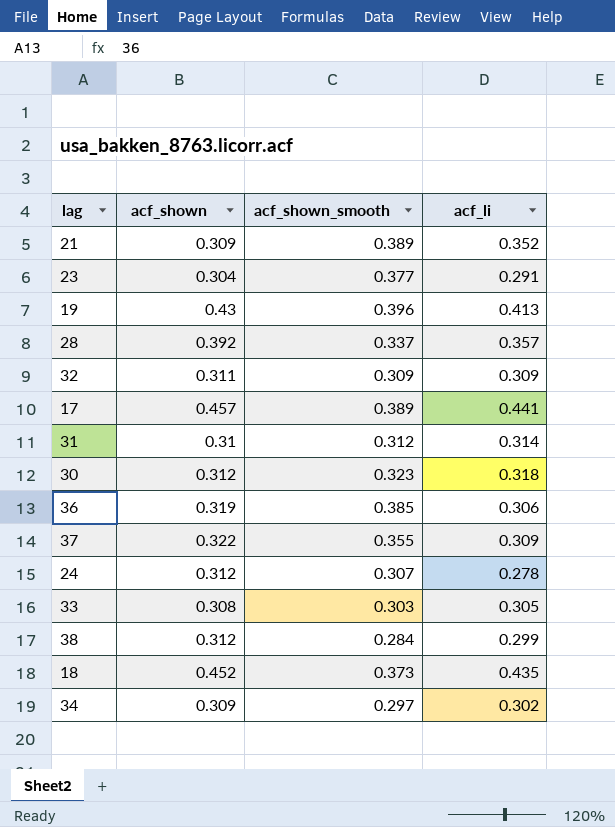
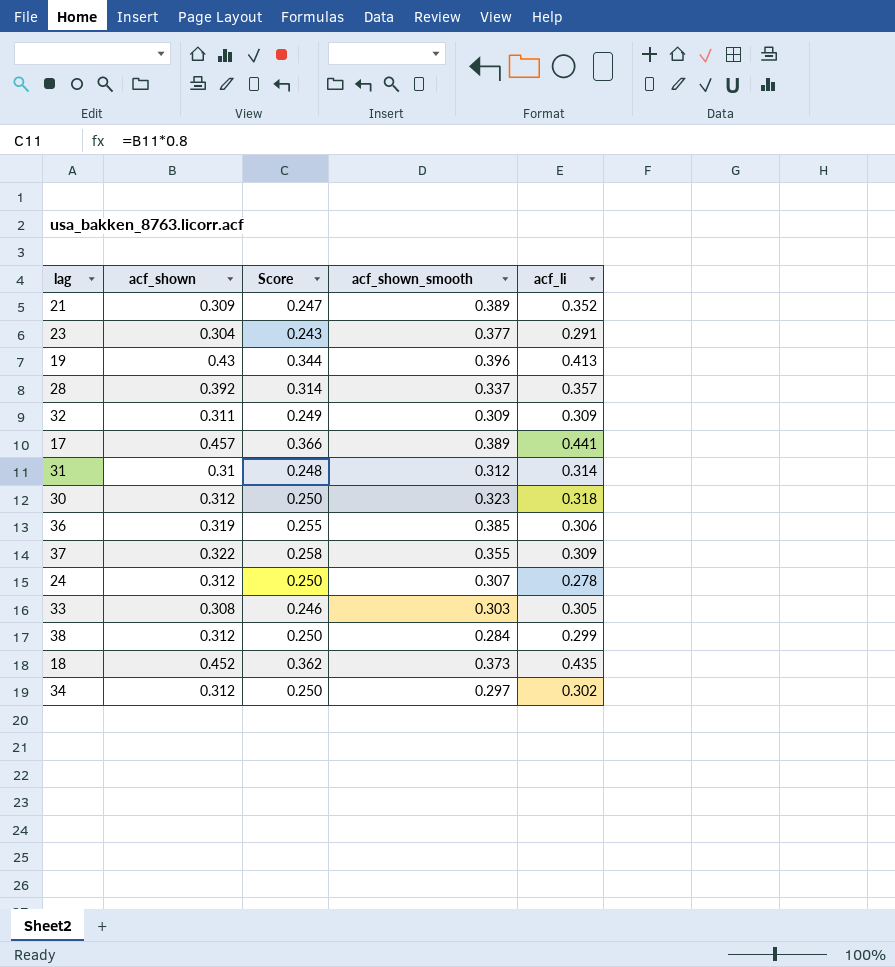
column Score | formula: none -> [acf_shown] * 0.8
34 | acf_shown: 0.309 -> 0.312

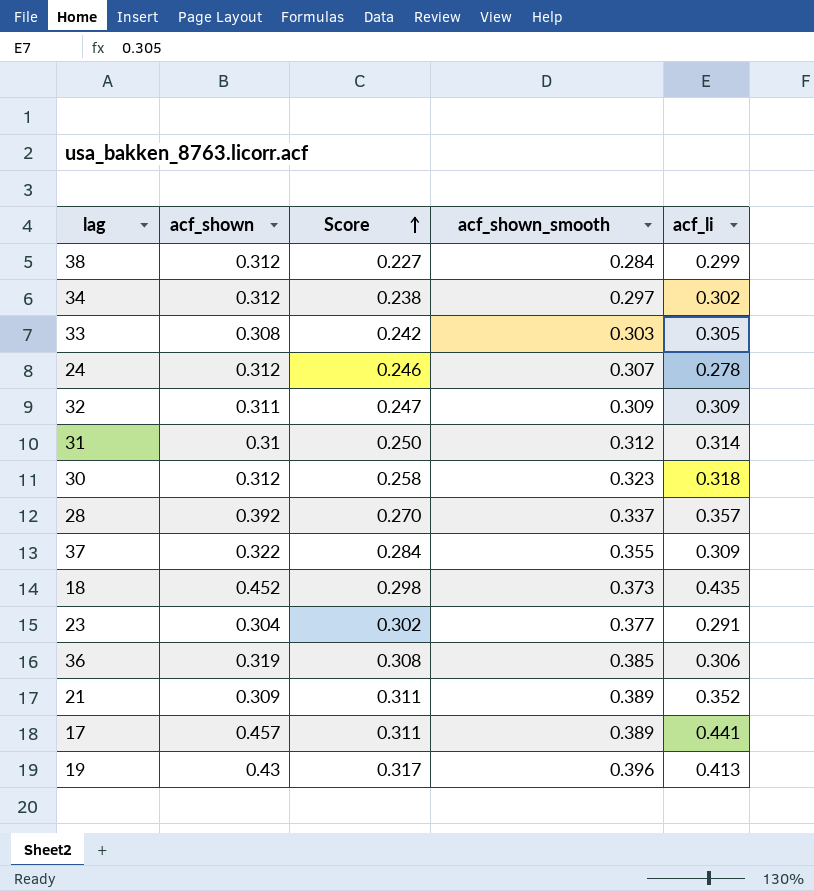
row order: none -> Score ascending
column Score | formula: [acf_shown] * 0.8 -> [acf_shown_smooth] * 0.8

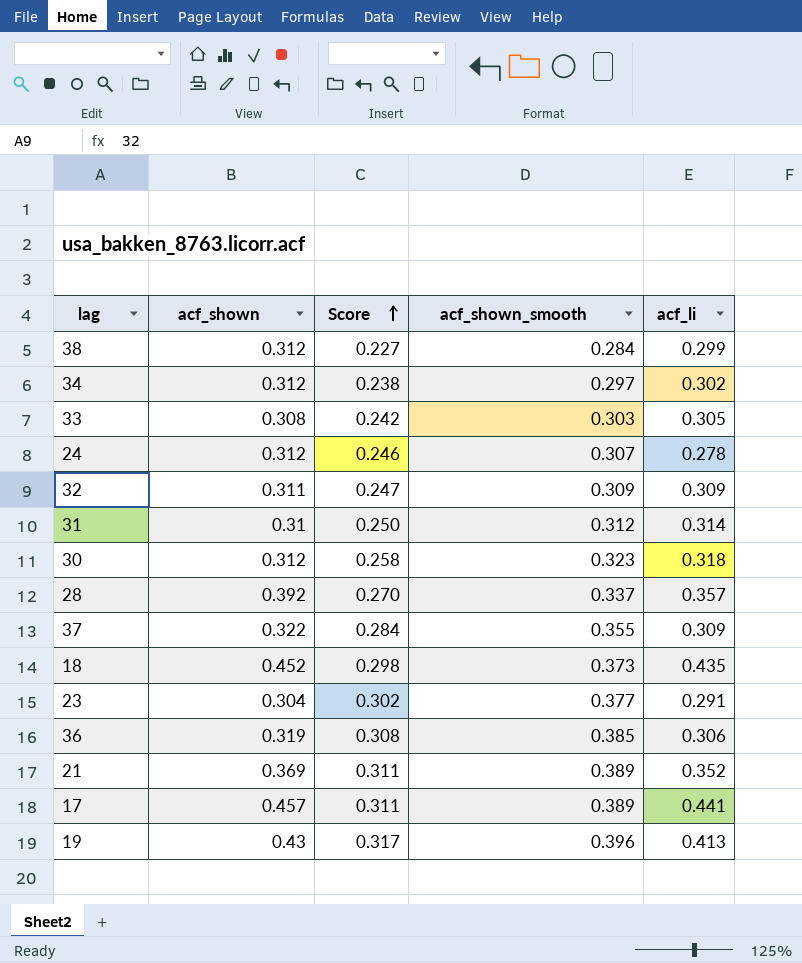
21 | acf_shown: 0.309 -> 0.369

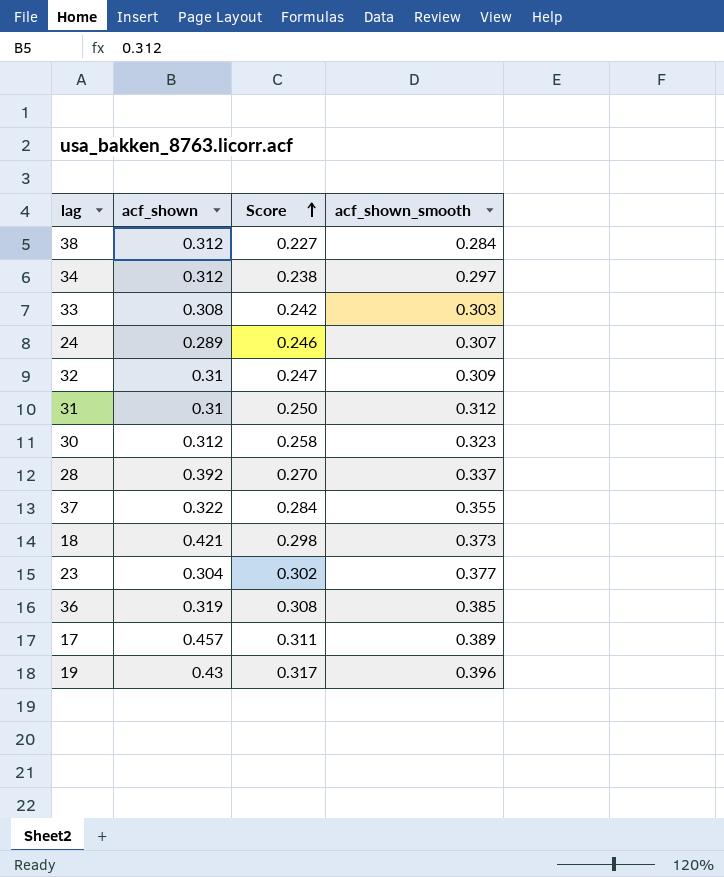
column acf_li | position: 5 -> none
row 21: 0.369 | 0.311 | 0.389 | 0.352 -> none
24 | acf_shown: 0.312 -> 0.289
32 | acf_shown: 0.311 -> 0.31
18 | acf_shown: 0.452 -> 0.421

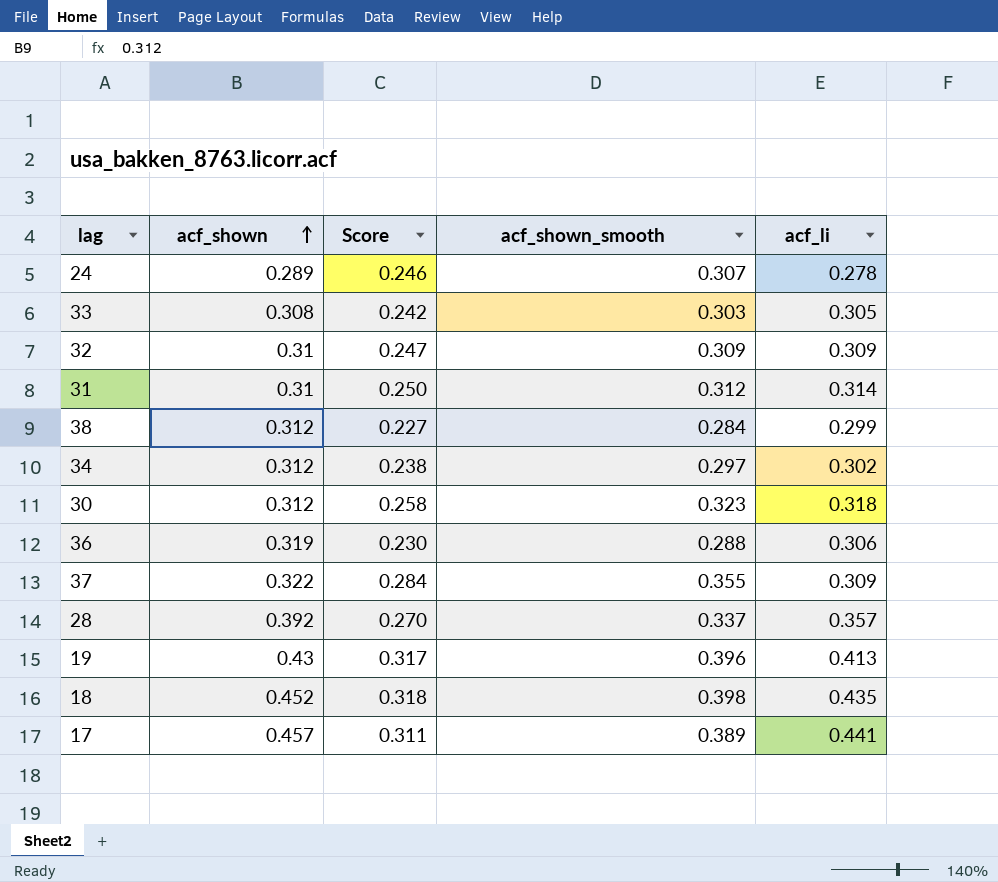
row order: Score ascending -> acf_shown ascending
column acf_li | position: none -> 5
row 23: 0.304 | 0.302 | 0.377 -> none
36 | Score: 0.308 -> 0.230
36 | acf_shown_smooth: 0.385 -> 0.288
18 | acf_shown: 0.421 -> 0.452
18 | Score: 0.298 -> 0.318
18 | acf_shown_smooth: 0.373 -> 0.398

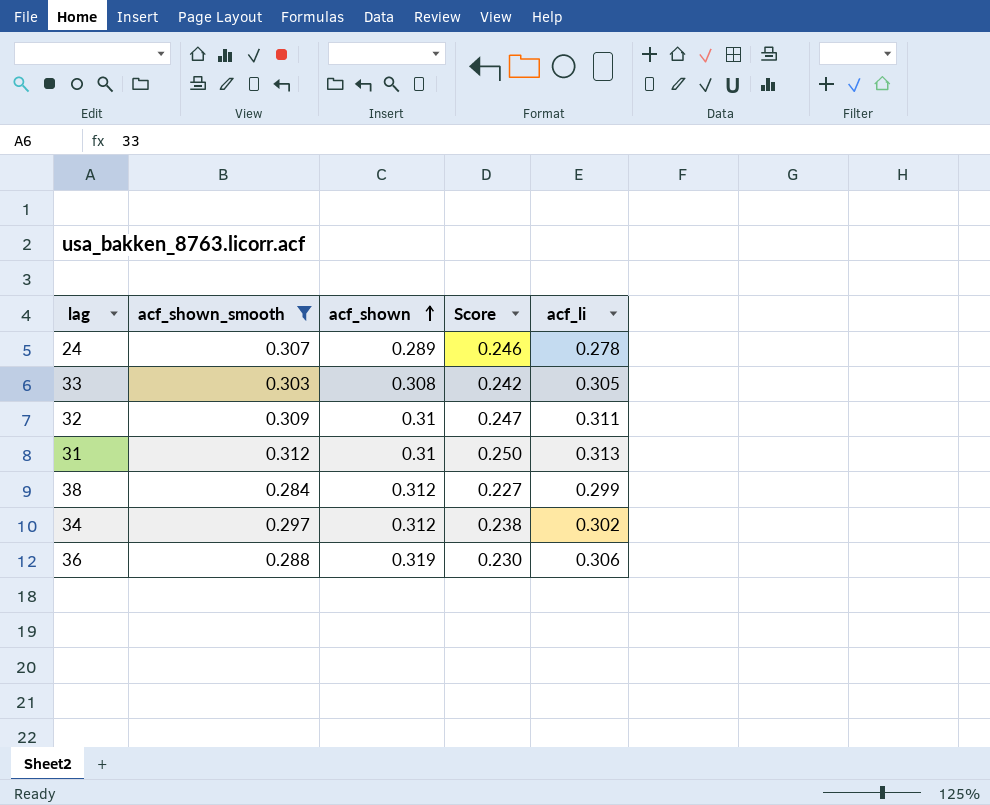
filter: none -> acf_shown_smooth <= 0.312
column acf_shown_smooth | position: 4 -> 2
32 | acf_li: 0.309 -> 0.311
31 | acf_li: 0.314 -> 0.313

